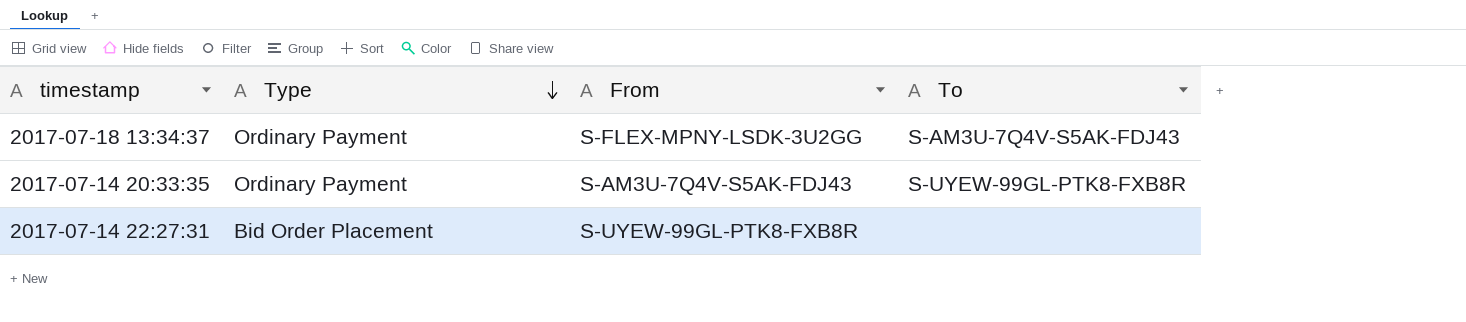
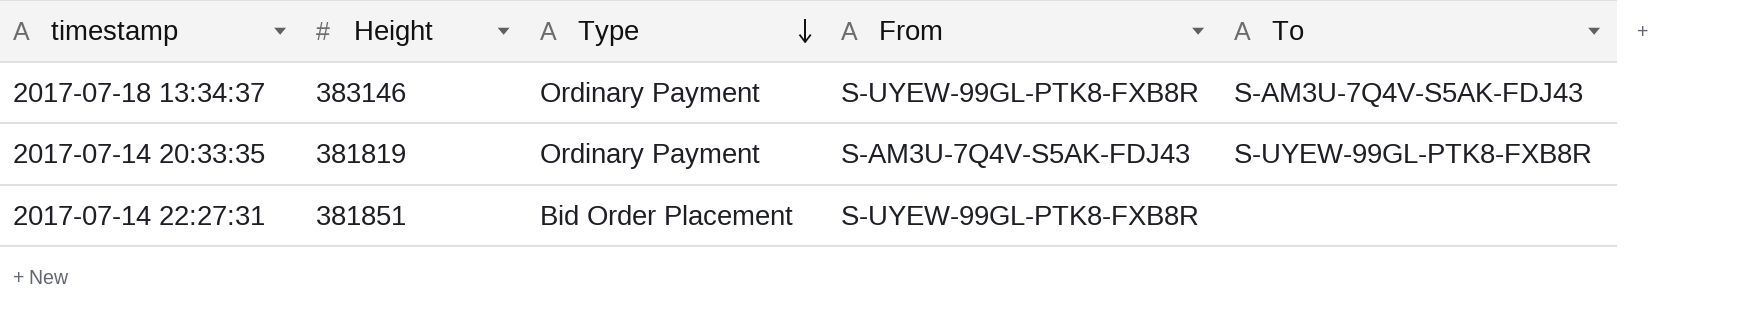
column Height | position: none -> 2
2017-07-18 13:34:37 | From: S-FLEX-MPNY-LSDK-3U2GG -> S-UYEW-99GL-PTK8-FXB8R

